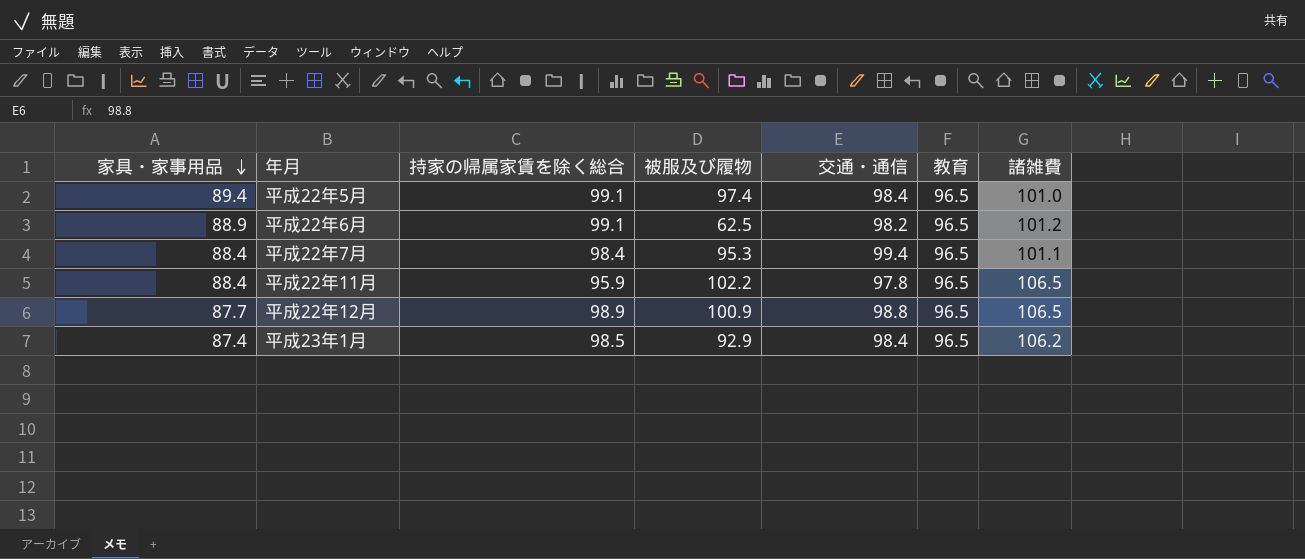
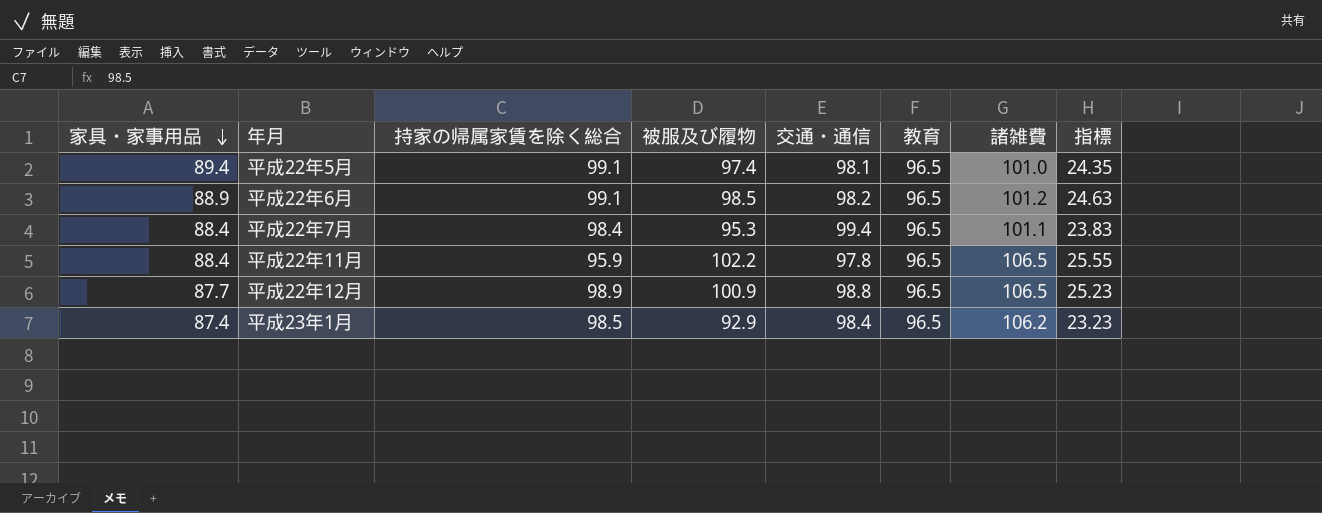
column 指標 | formula: none -> [被服及び履物] * 0.25
平成22年5月 | 交通・通信: 98.4 -> 98.1
平成22年6月 | 被服及び履物: 62.5 -> 98.5

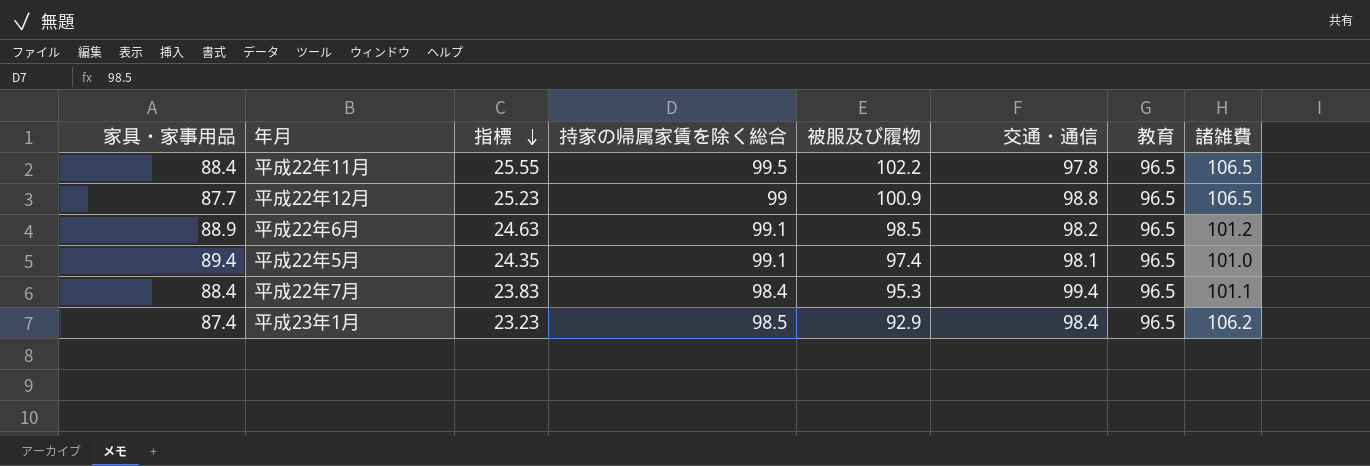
row order: 家具・家事用品 descending -> 指標 descending
column 指標 | position: 8 -> 3
平成22年11月 | 持家の帰属家賃を除く総合: 95.9 -> 99.5
平成22年12月 | 持家の帰属家賃を除く総合: 98.9 -> 99

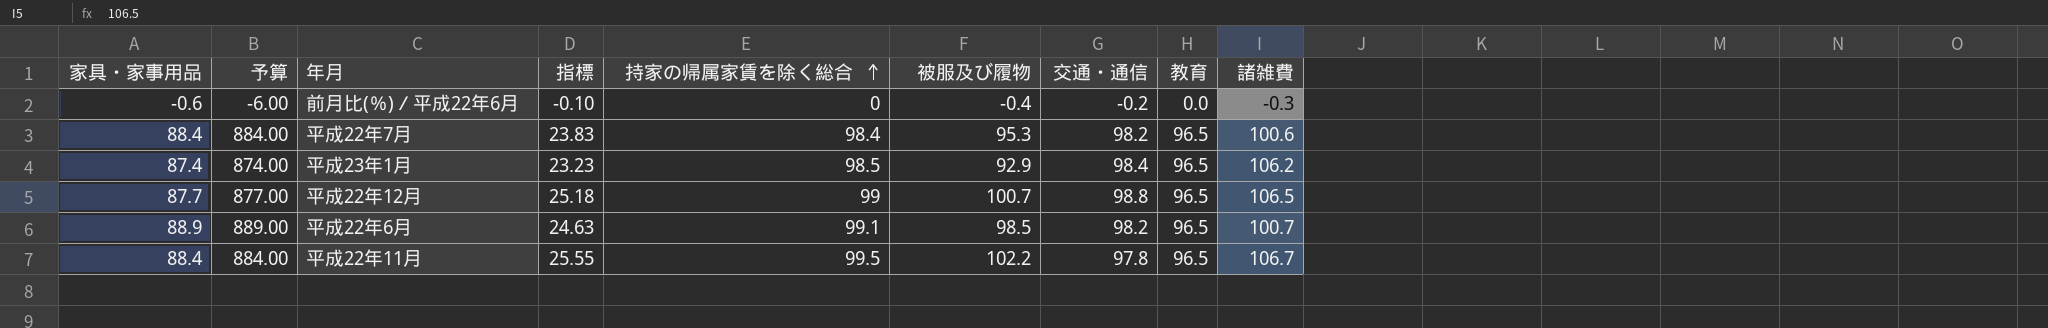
row order: 指標 descending -> 持家の帰属家賃を除く総合 ascending
column 予算 | formula: none -> [家具・家事用品] * 10
row 平成22年5月: 89.4 | 24.35 | 99.1 | 97.4 | 98.1 | 96.5 | 101.0 -> none
row 前月比(％)／平成22年6月: none -> -0.6 | -6.00 | -0.10 | 0 | -0.4 | -0.2 | 0.0 | -0.3
平成22年7月 | 交通・通信: 99.4 -> 98.2
平成22年7月 | 諸雑費: 101.1 -> 100.6
平成22年12月 | 指標: 25.23 -> 25.18
平成22年12月 | 被服及び履物: 100.9 -> 100.7
平成22年6月 | 諸雑費: 101.2 -> 100.7
平成22年11月 | 諸雑費: 106.5 -> 106.7

